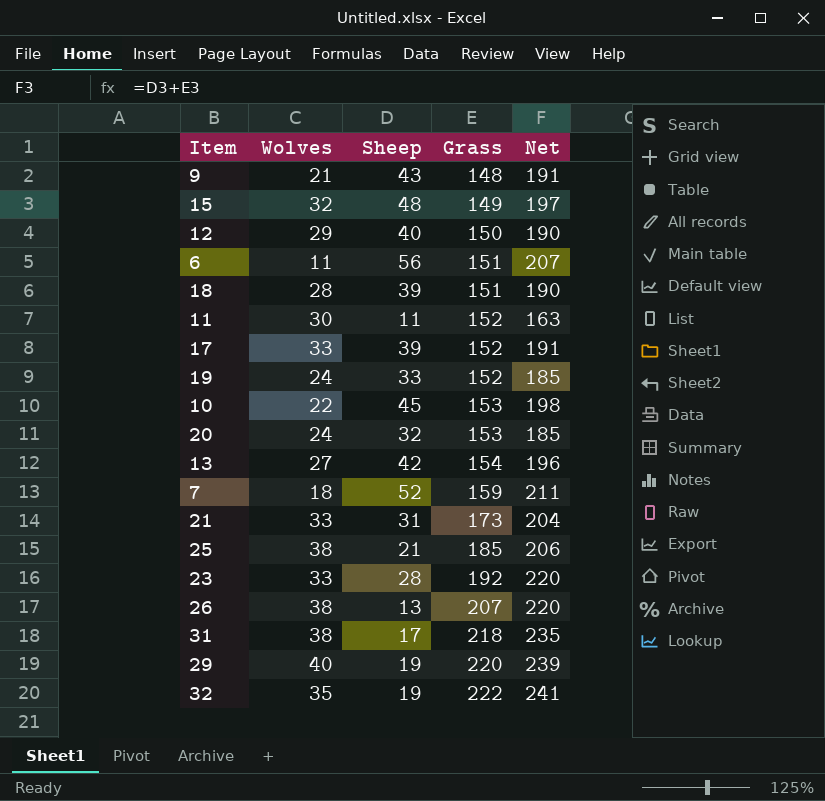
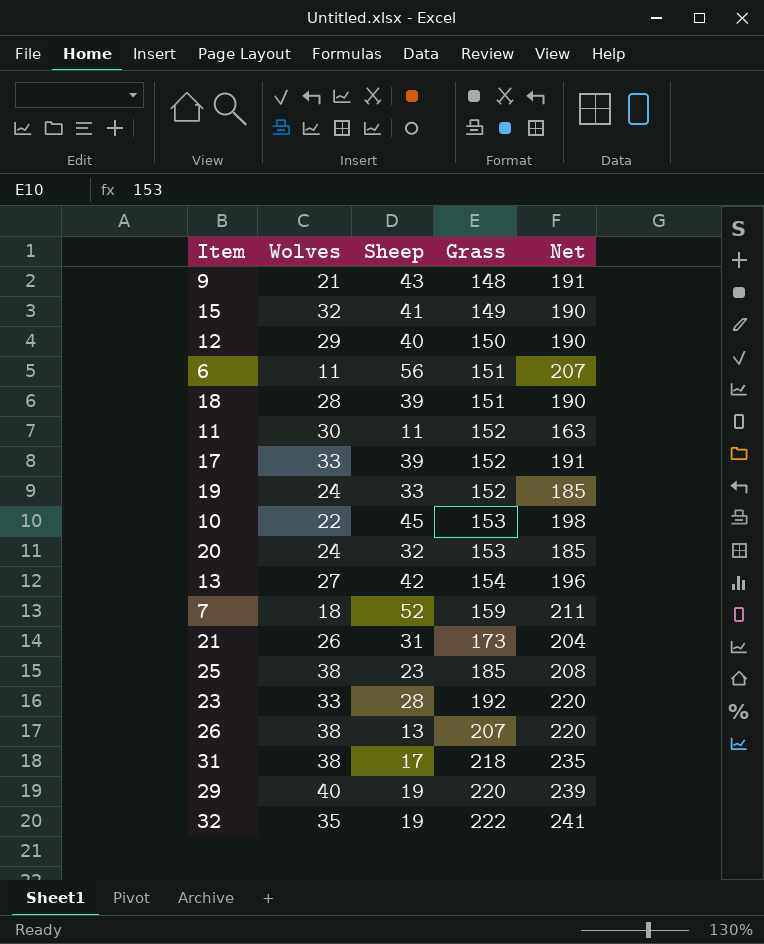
15 | Sheep: 48 -> 41
15 | Net: 197 -> 190
21 | Wolves: 33 -> 26
25 | Sheep: 21 -> 23
25 | Net: 206 -> 208

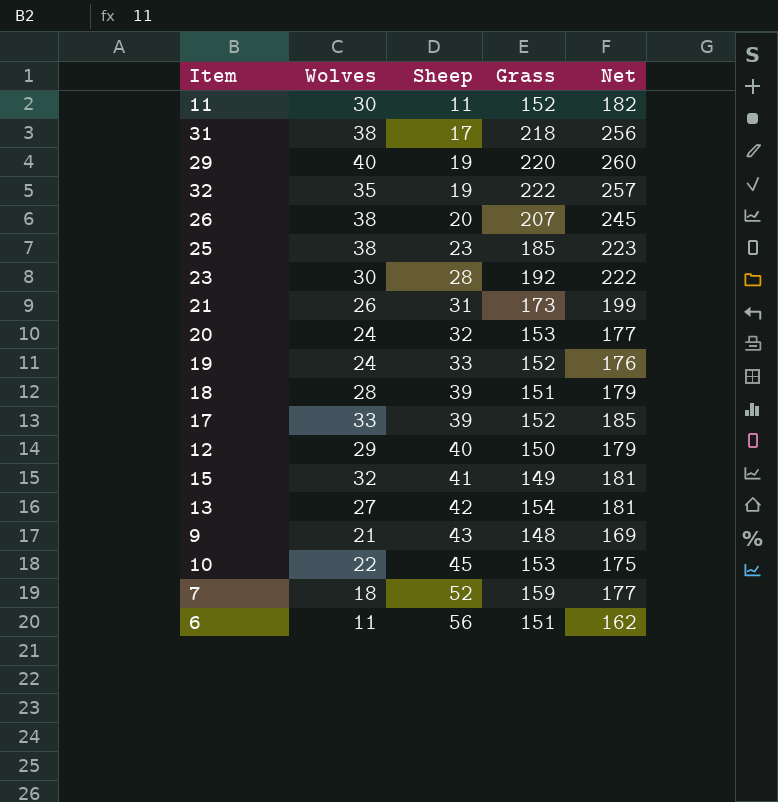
row order: Grass ascending -> Sheep ascending
column Net | formula: [Sheep] + [Grass] -> [Wolves] + [Grass]
26 | Sheep: 13 -> 20
23 | Wolves: 33 -> 30

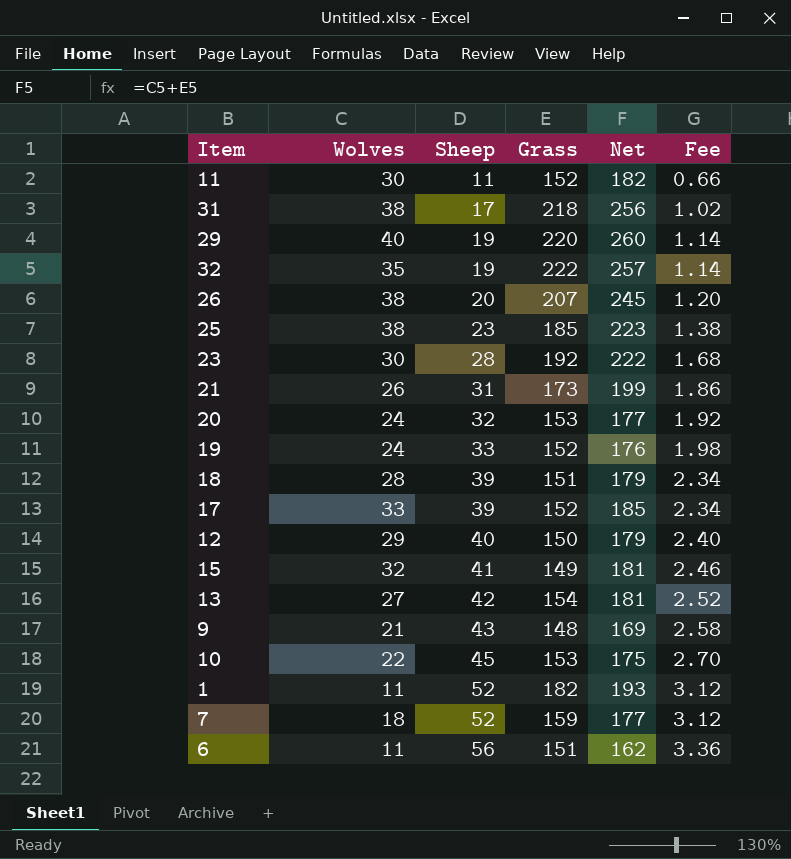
column Fee | formula: none -> [Sheep] * 0.06
row 1: none -> 11 | 52 | 182 | 193 | 3.12

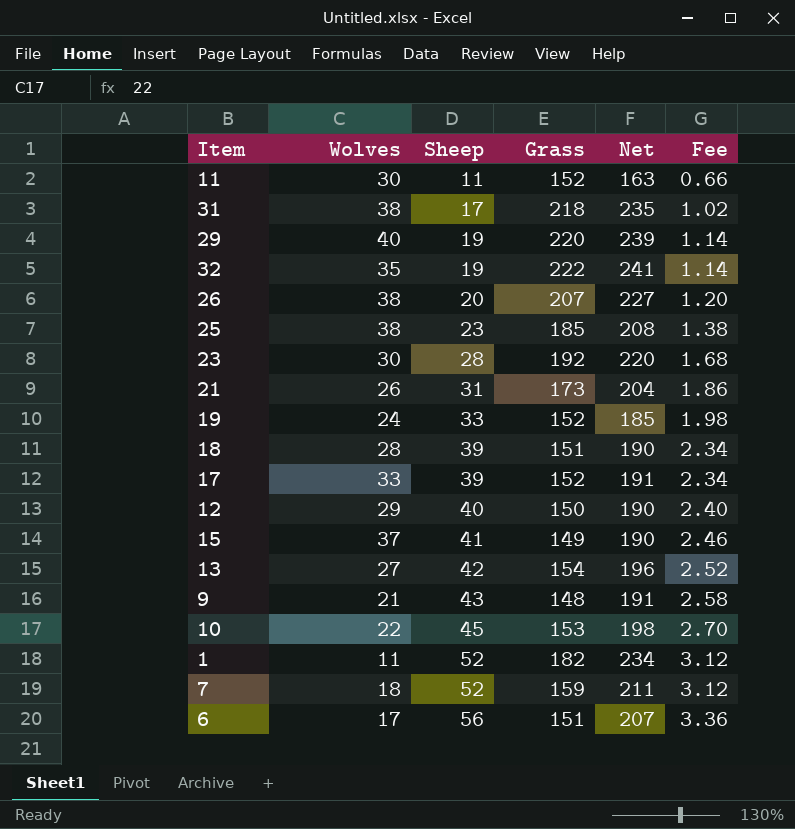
column Net | formula: [Wolves] + [Grass] -> [Sheep] + [Grass]
row 20: 24 | 32 | 153 | 177 | 1.92 -> none
15 | Wolves: 32 -> 37
6 | Wolves: 11 -> 17

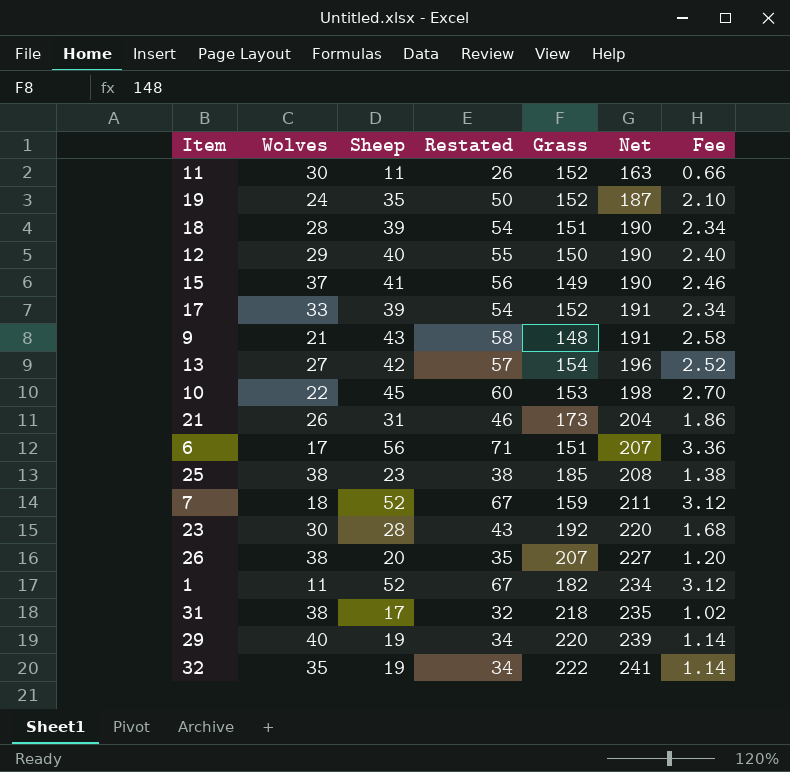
row order: Sheep ascending -> Net ascending
column Restated | formula: none -> [Sheep] + 15
19 | Sheep: 33 -> 35
19 | Net: 185 -> 187
19 | Fee: 1.98 -> 2.10

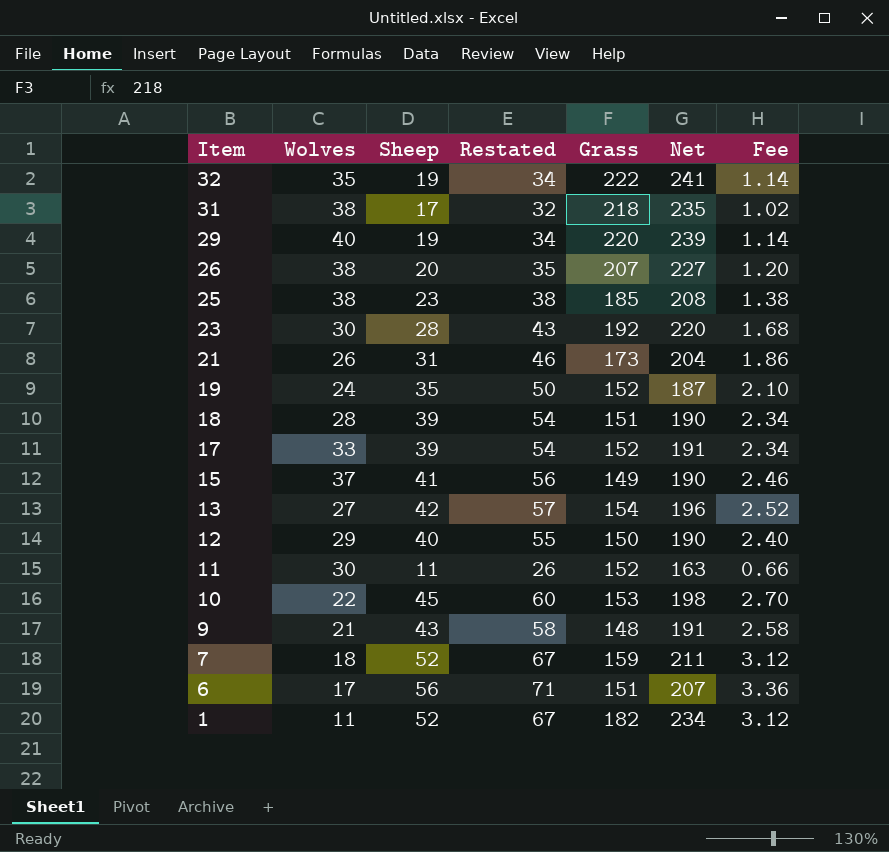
row order: Net ascending -> Item descending

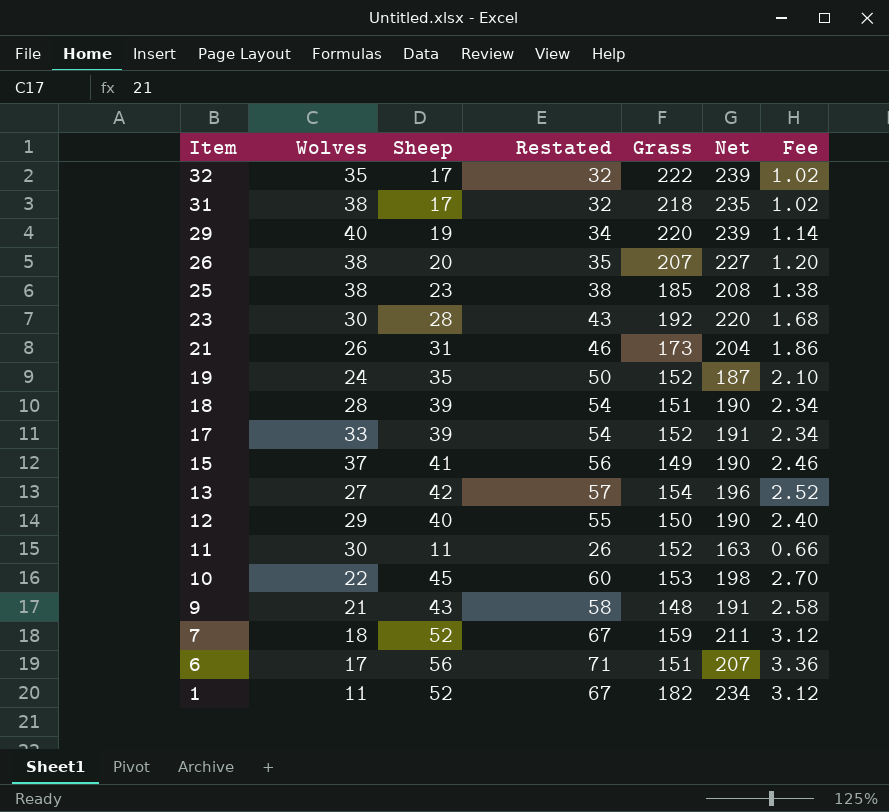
32 | Sheep: 19 -> 17
32 | Restated: 34 -> 32
32 | Net: 241 -> 239
32 | Fee: 1.14 -> 1.02

